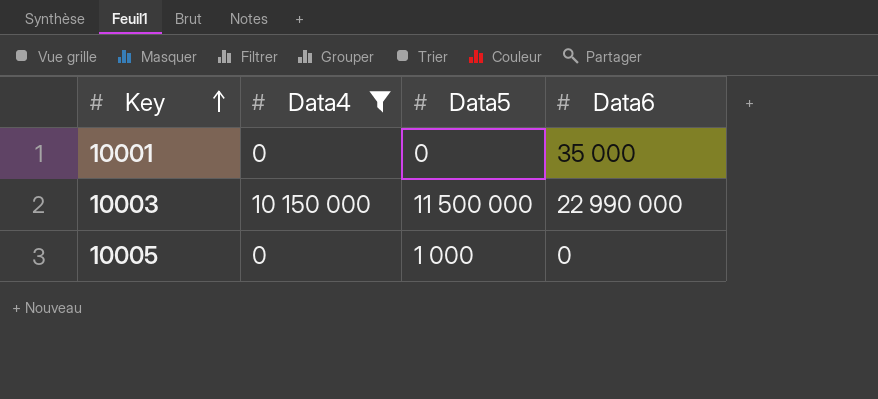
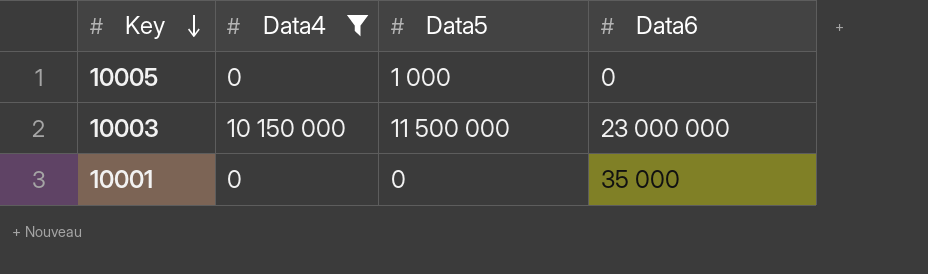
row order: Key ascending -> Key descending
10003 | Data6: 22 990 000 -> 23 000 000

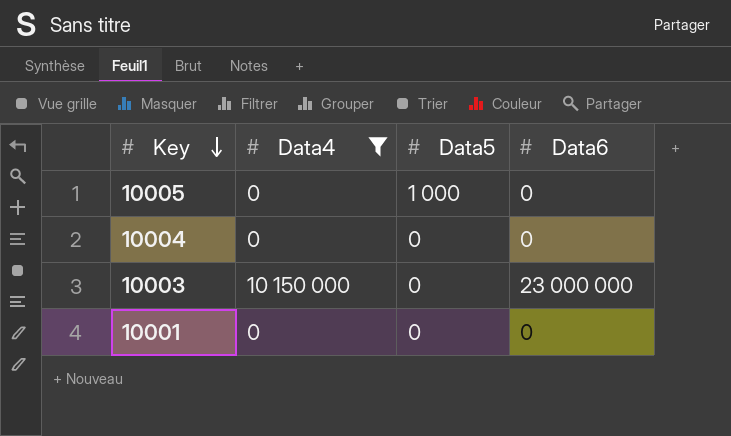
row 10004: none -> 0 | 0 | 0
10003 | Data5: 11 500 000 -> 0
10001 | Data6: 35 000 -> 0

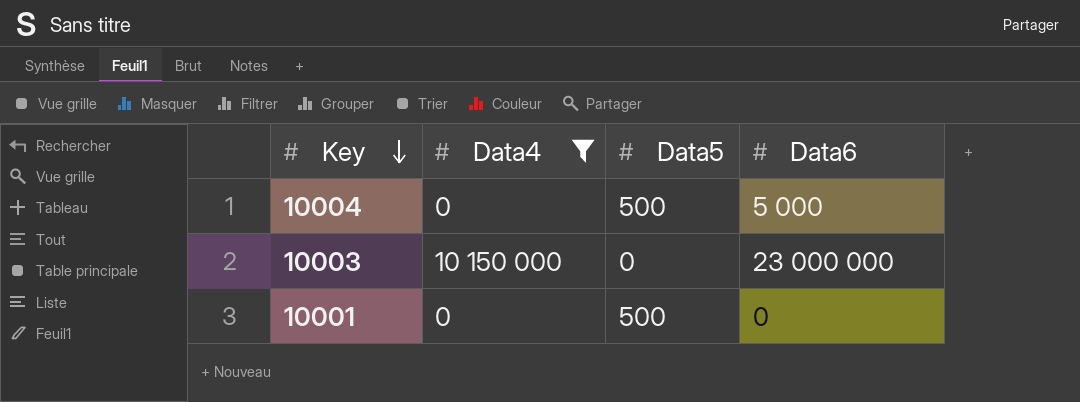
row 10005: 0 | 1 000 | 0 -> none
10004 | Data5: 0 -> 500
10004 | Data6: 0 -> 5 000
10001 | Data5: 0 -> 500

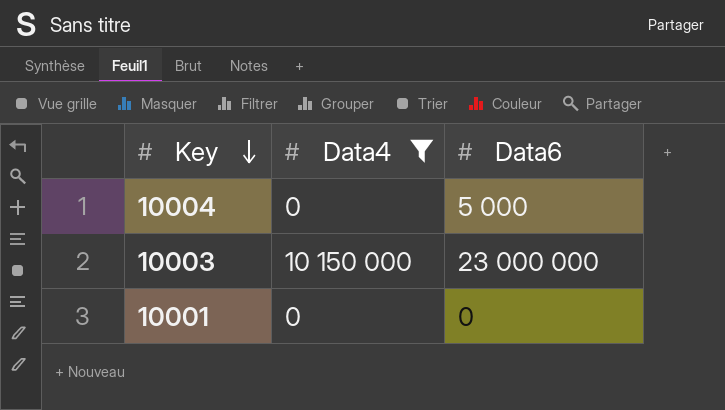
column Data5 | position: 3 -> none

